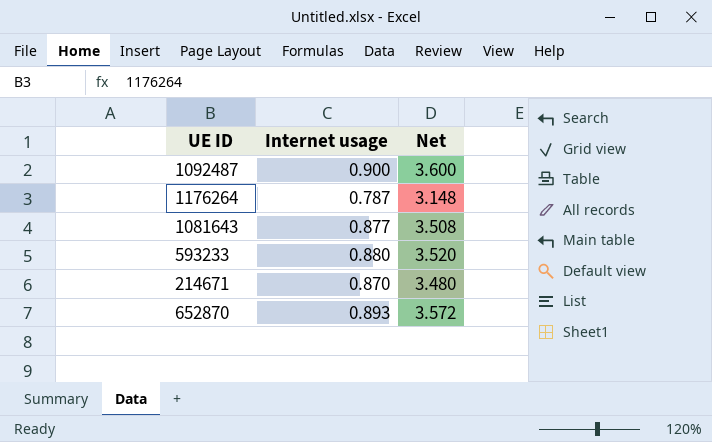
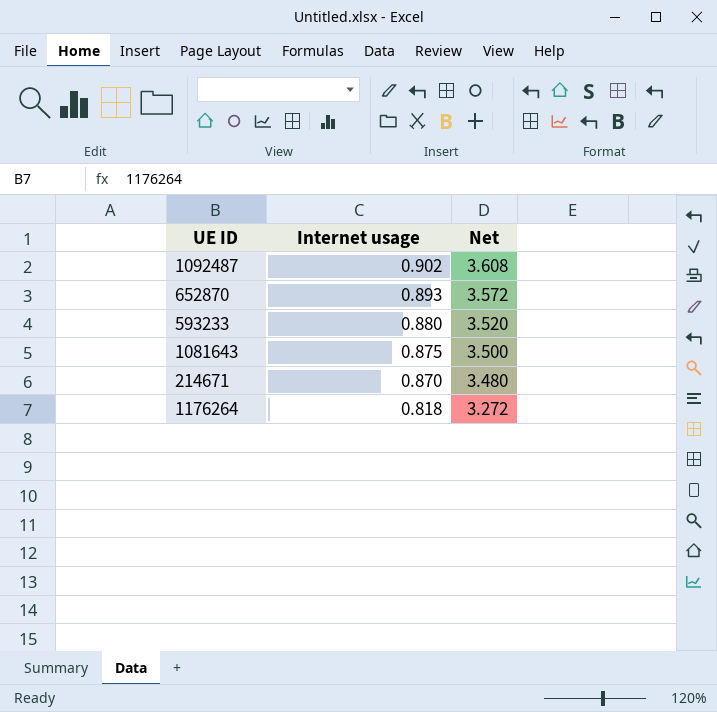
row order: none -> Internet usage descending
1092487 | Internet usage: 0.900 -> 0.902
1092487 | Net: 3.600 -> 3.608
1081643 | Internet usage: 0.877 -> 0.875
1081643 | Net: 3.508 -> 3.500
1176264 | Internet usage: 0.787 -> 0.818
1176264 | Net: 3.148 -> 3.272

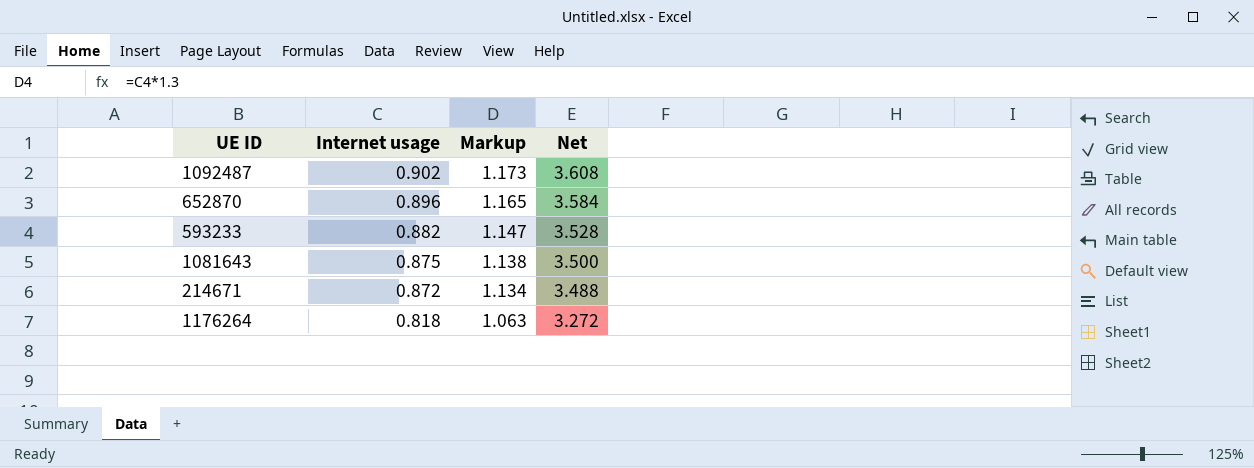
column Markup | formula: none -> [Internet usage] * 1.3
652870 | Internet usage: 0.893 -> 0.896
652870 | Net: 3.572 -> 3.584
593233 | Internet usage: 0.880 -> 0.882
593233 | Net: 3.520 -> 3.528
214671 | Internet usage: 0.870 -> 0.872
214671 | Net: 3.480 -> 3.488

